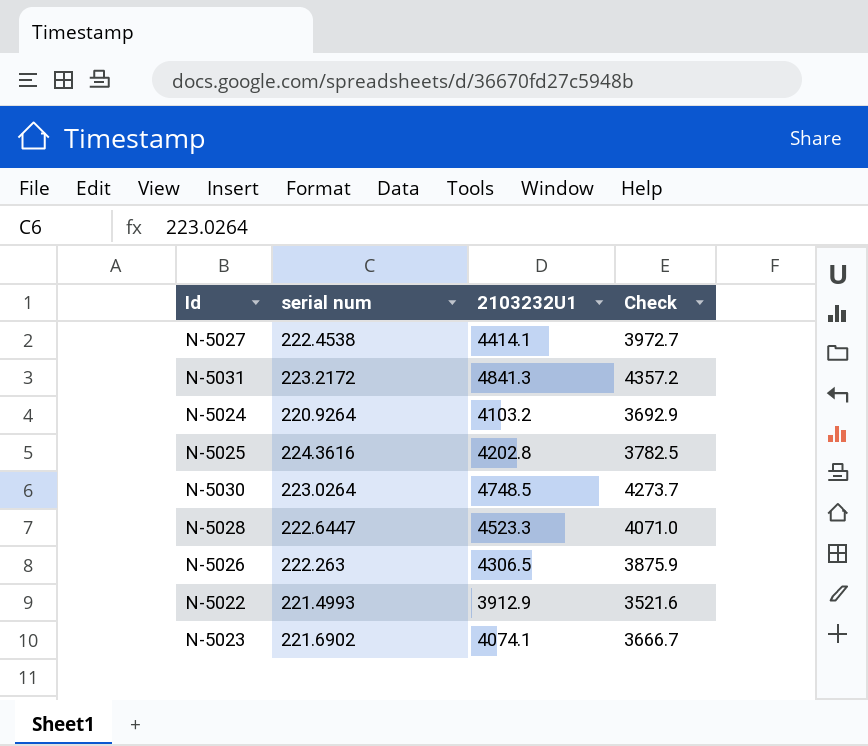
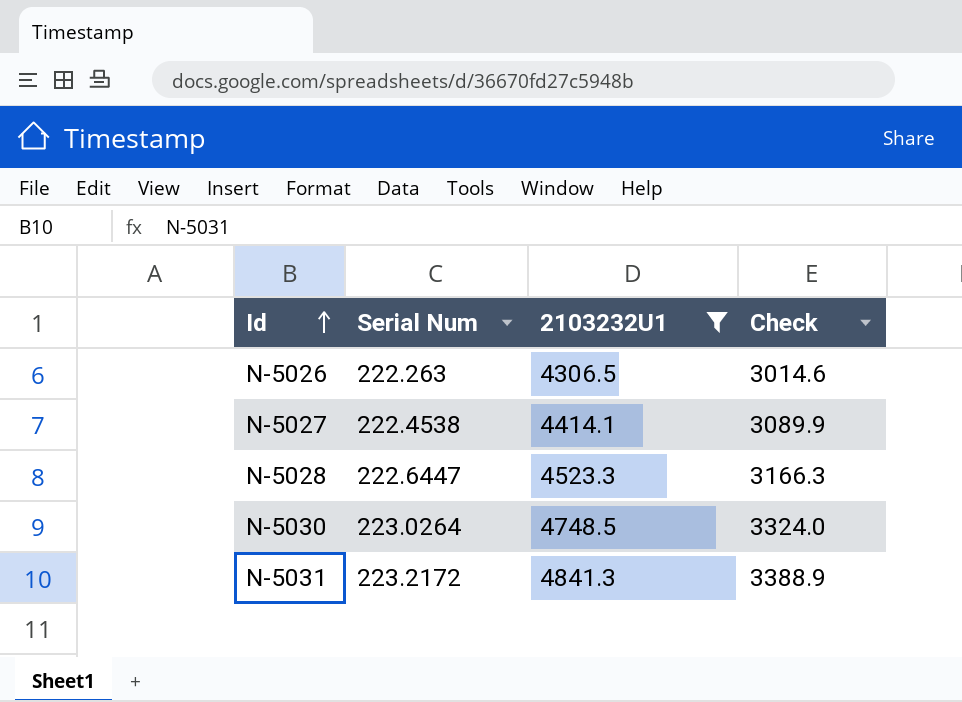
filter: none -> 2103232U1 >= 4306.5
row order: none -> Id ascending
column name: serial num -> Serial Num
column Check | formula: [2103232U1] * 0.9 -> [2103232U1] * 0.7

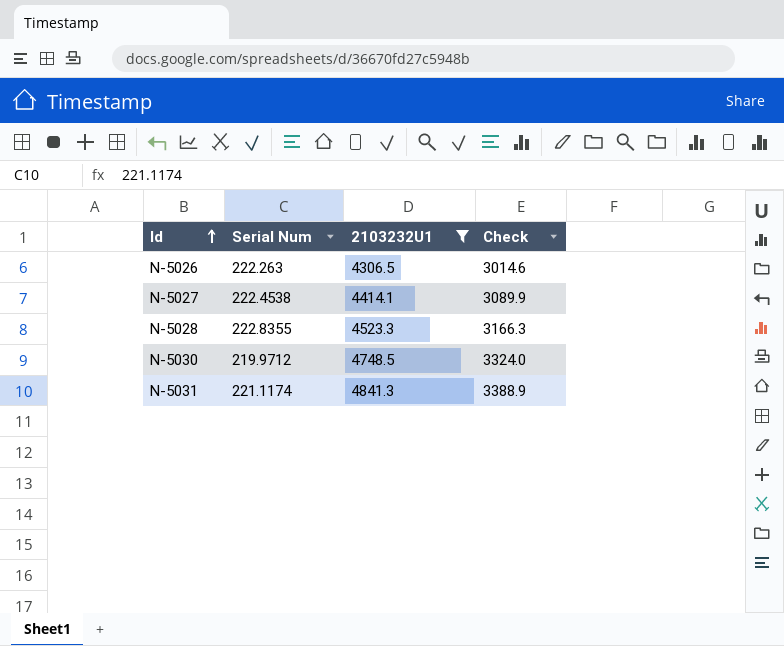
N-5028 | Serial Num: 222.6447 -> 222.8355
N-5030 | Serial Num: 223.0264 -> 219.9712
N-5031 | Serial Num: 223.2172 -> 221.1174

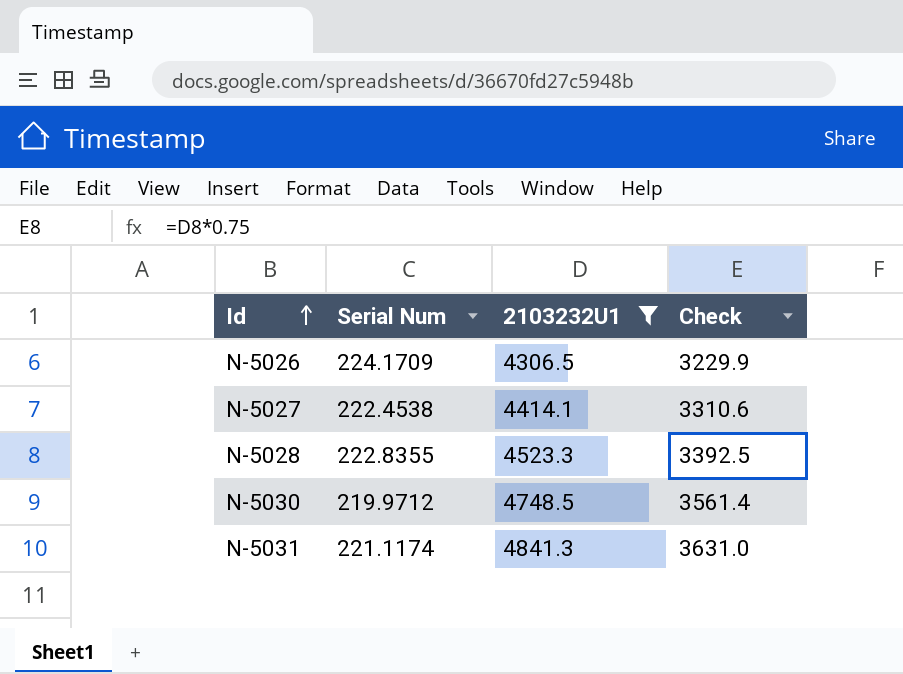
column Check | formula: [2103232U1] * 0.7 -> [2103232U1] * 0.75
N-5026 | Serial Num: 222.263 -> 224.1709

